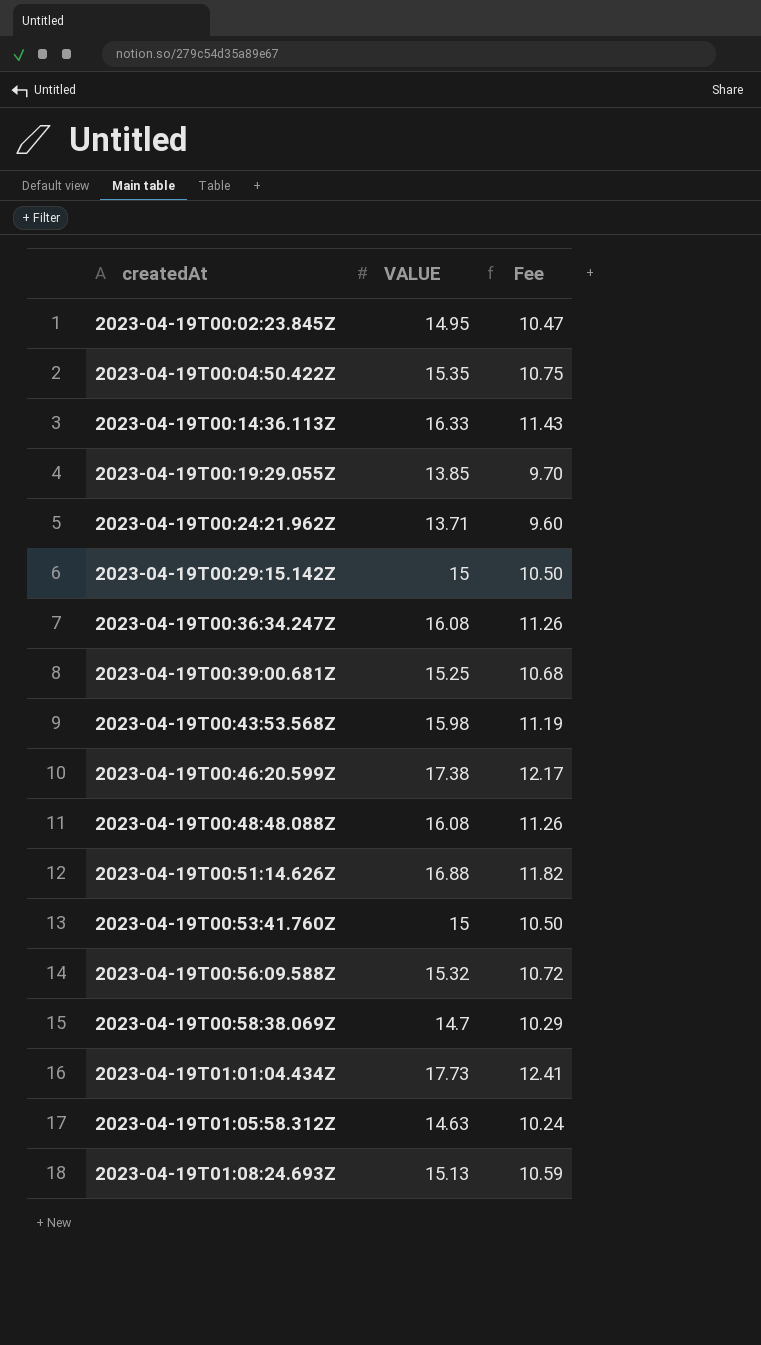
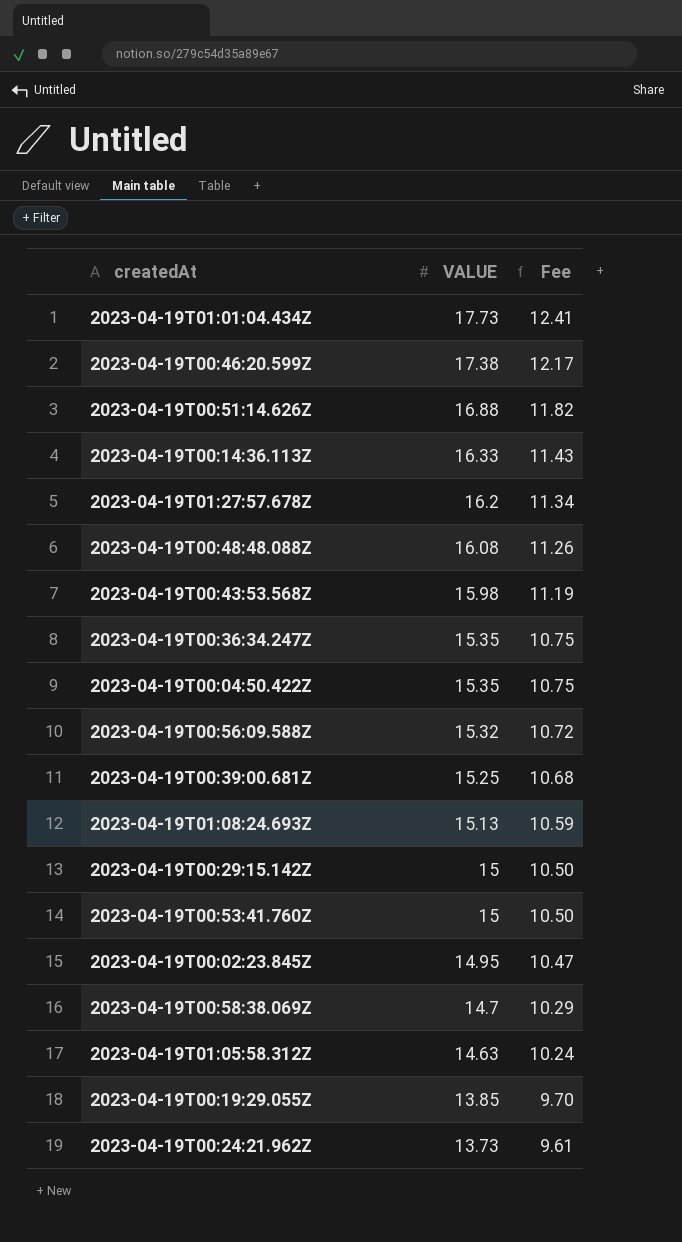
row order: createdAt ascending -> VALUE descending
row 2023-04-19T01:27:57.678Z: none -> 16.2 | 11.34
2023-04-19T00:36:34.247Z | VALUE: 16.08 -> 15.35
2023-04-19T00:36:34.247Z | Fee: 11.26 -> 10.75
2023-04-19T00:24:21.962Z | VALUE: 13.71 -> 13.73
2023-04-19T00:24:21.962Z | Fee: 9.60 -> 9.61

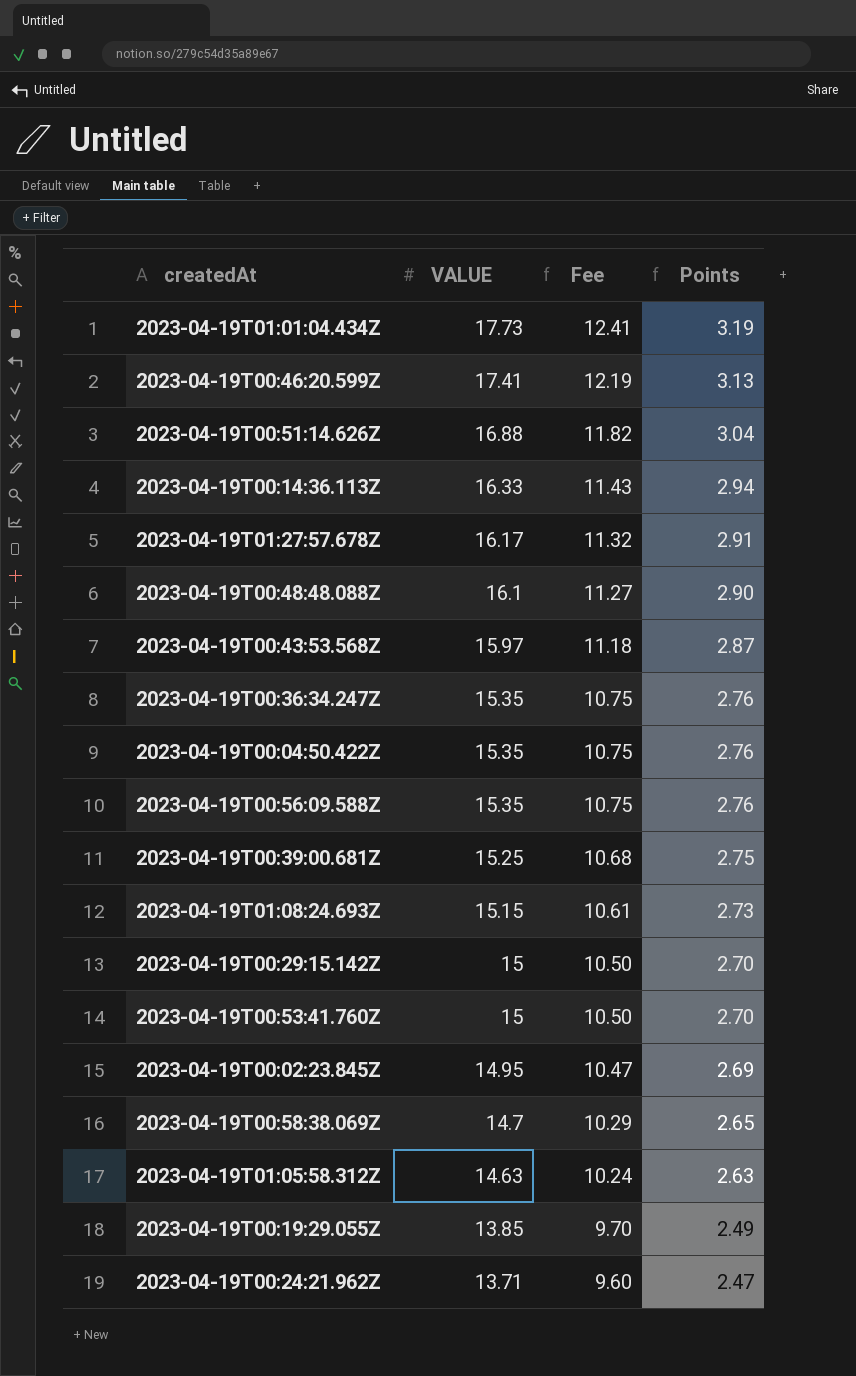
column Points | formula: none -> [VALUE] * 0.18
2023-04-19T00:46:20.599Z | VALUE: 17.38 -> 17.41
2023-04-19T00:46:20.599Z | Fee: 12.17 -> 12.19
2023-04-19T01:27:57.678Z | VALUE: 16.2 -> 16.17
2023-04-19T01:27:57.678Z | Fee: 11.34 -> 11.32
2023-04-19T00:48:48.088Z | VALUE: 16.08 -> 16.1
2023-04-19T00:48:48.088Z | Fee: 11.26 -> 11.27
2023-04-19T00:43:53.568Z | VALUE: 15.98 -> 15.97
2023-04-19T00:43:53.568Z | Fee: 11.19 -> 11.18
2023-04-19T00:56:09.588Z | VALUE: 15.32 -> 15.35
2023-04-19T00:56:09.588Z | Fee: 10.72 -> 10.75
2023-04-19T01:08:24.693Z | VALUE: 15.13 -> 15.15
2023-04-19T01:08:24.693Z | Fee: 10.59 -> 10.61
2023-04-19T00:24:21.962Z | VALUE: 13.73 -> 13.71
2023-04-19T00:24:21.962Z | Fee: 9.61 -> 9.60

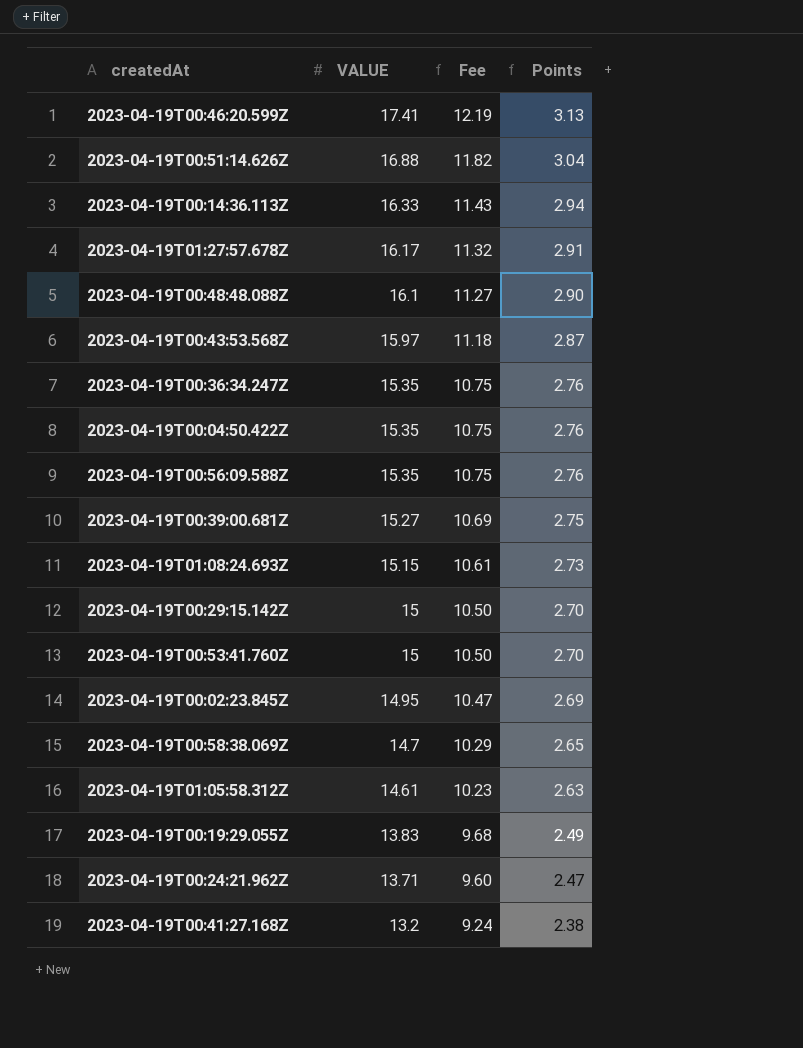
row 2023-04-19T01:01:04.434Z: 17.73 | 12.41 | 3.19 -> none
2023-04-19T00:39:00.681Z | VALUE: 15.25 -> 15.27
2023-04-19T00:39:00.681Z | Fee: 10.68 -> 10.69
2023-04-19T01:05:58.312Z | VALUE: 14.63 -> 14.61
2023-04-19T01:05:58.312Z | Fee: 10.24 -> 10.23
2023-04-19T00:19:29.055Z | VALUE: 13.85 -> 13.83
2023-04-19T00:19:29.055Z | Fee: 9.70 -> 9.68
row 2023-04-19T00:41:27.168Z: none -> 13.2 | 9.24 | 2.38

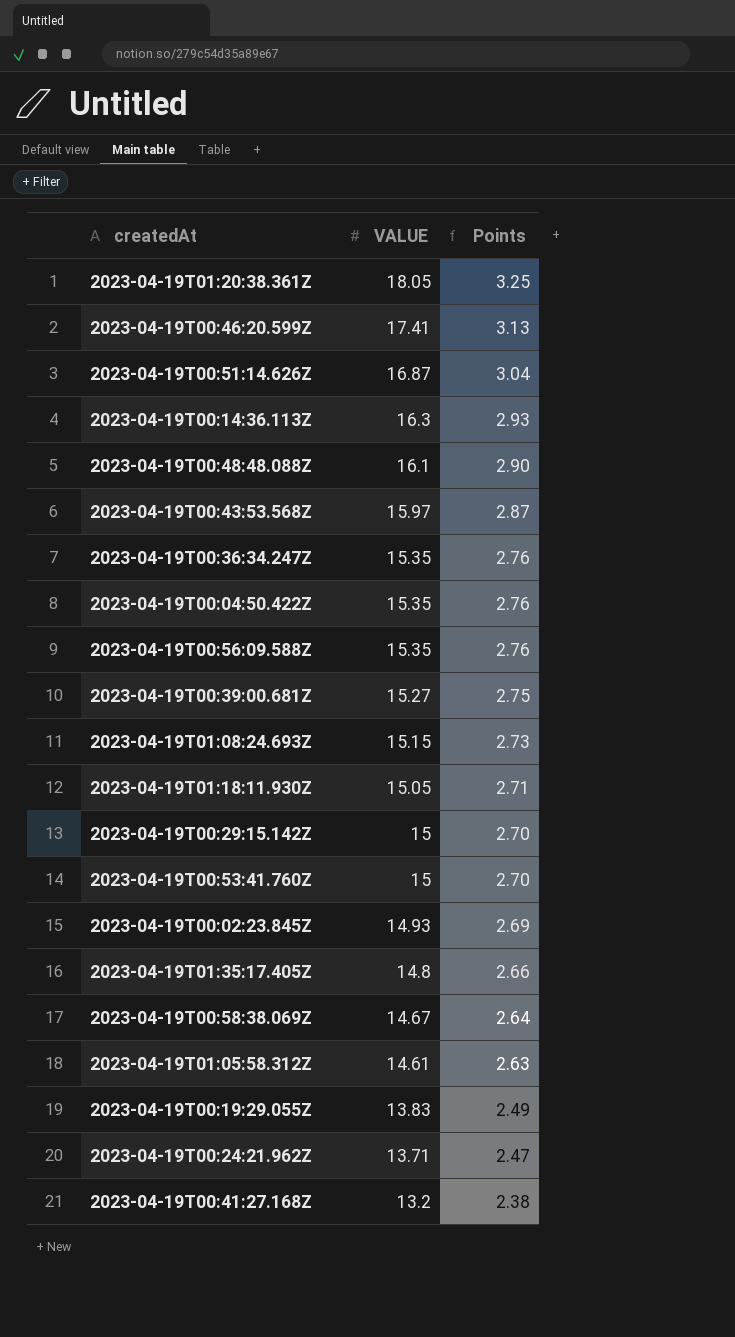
column Fee | formula: [VALUE] * 0.7 -> none
row 2023-04-19T01:27:57.678Z: 16.17 | 11.32 | 2.91 -> none
row 2023-04-19T01:20:38.361Z: none -> 18.05 | 3.25
2023-04-19T00:51:14.626Z | VALUE: 16.88 -> 16.87
2023-04-19T00:14:36.113Z | VALUE: 16.33 -> 16.3
2023-04-19T00:14:36.113Z | Points: 2.94 -> 2.93
row 2023-04-19T01:18:11.930Z: none -> 15.05 | 2.71
2023-04-19T00:02:23.845Z | VALUE: 14.95 -> 14.93
row 2023-04-19T01:35:17.405Z: none -> 14.8 | 2.66
2023-04-19T00:58:38.069Z | VALUE: 14.7 -> 14.67
2023-04-19T00:58:38.069Z | Points: 2.65 -> 2.64

